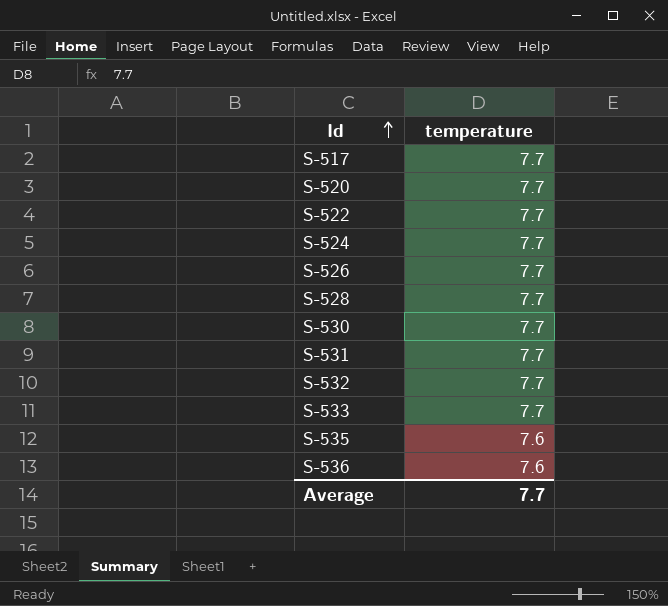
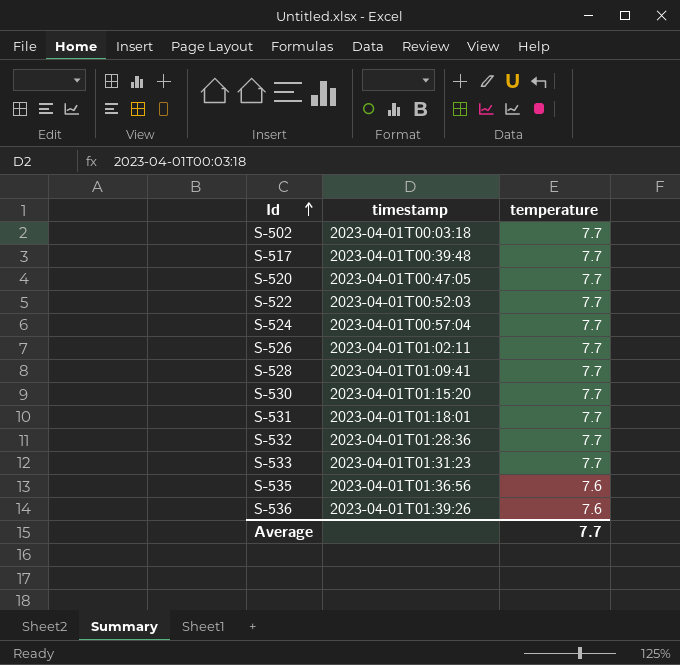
column timestamp | position: none -> 2
row S-502: none -> 2023-04-01T00:03:18 | 7.7

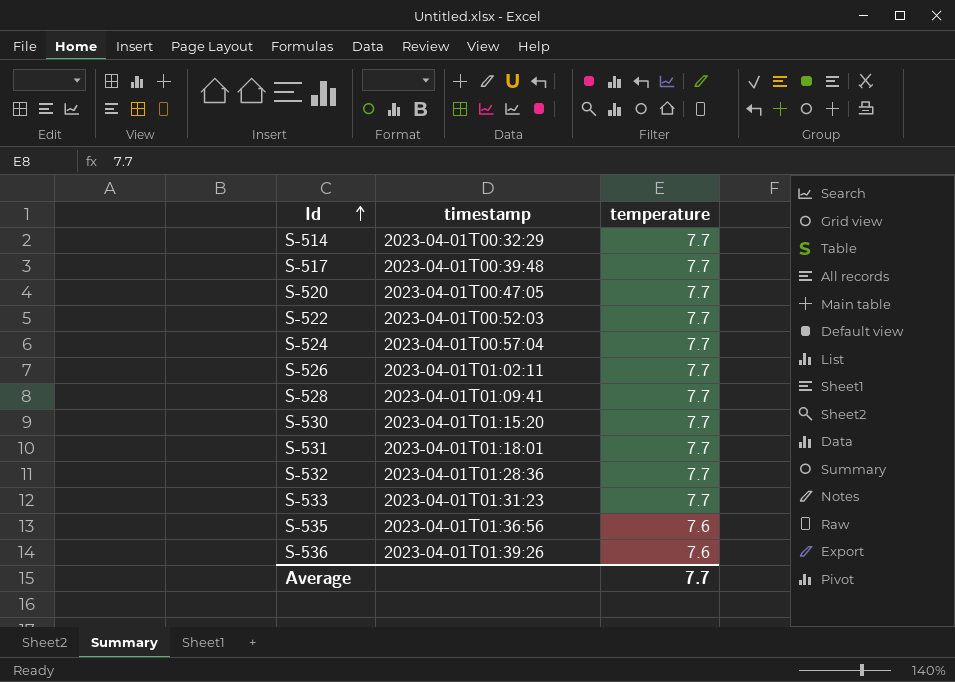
row S-502: 2023-04-01T00:03:18 | 7.7 -> none
row S-514: none -> 2023-04-01T00:32:29 | 7.7

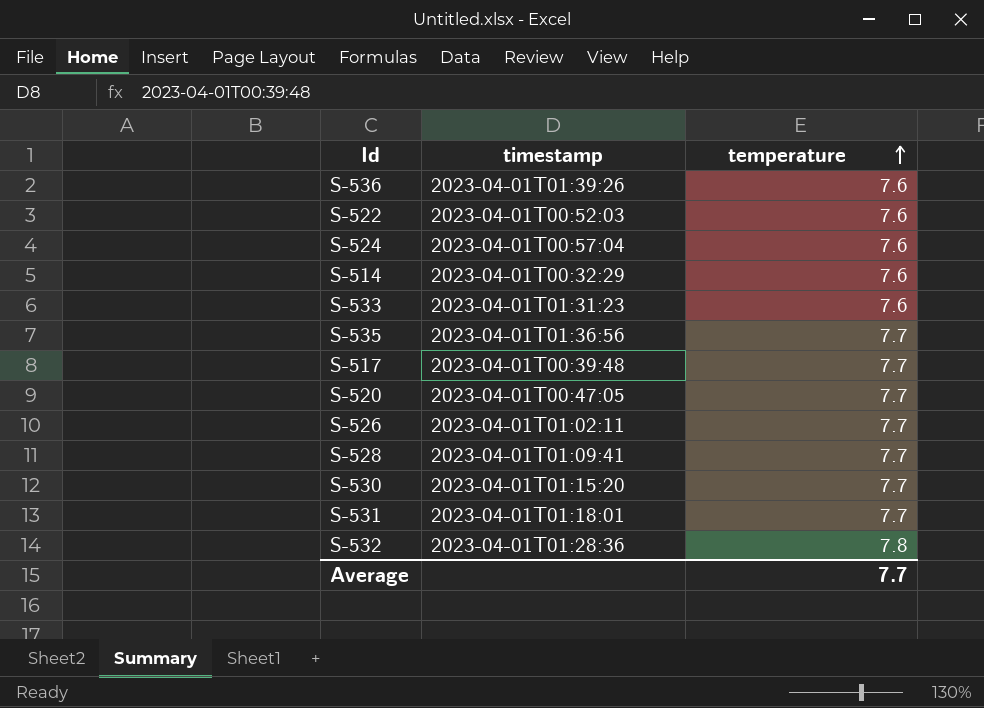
row order: Id ascending -> temperature ascending
S-522 | temperature: 7.7 -> 7.6
S-524 | temperature: 7.7 -> 7.6
S-514 | temperature: 7.7 -> 7.6
S-533 | temperature: 7.7 -> 7.6
S-535 | temperature: 7.6 -> 7.7
S-532 | temperature: 7.7 -> 7.8

